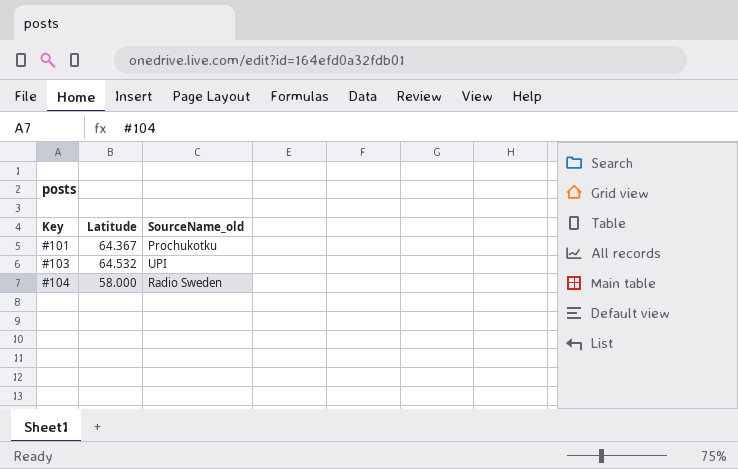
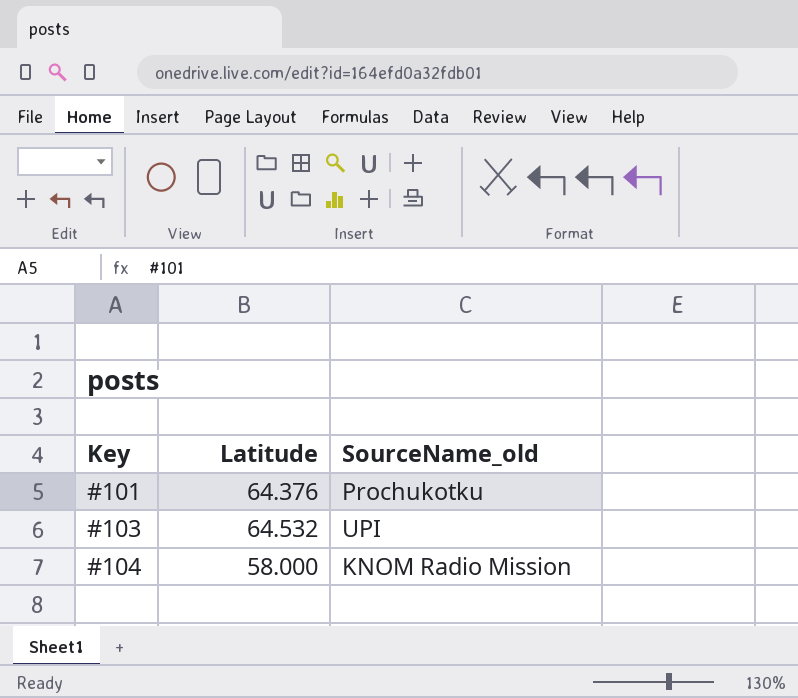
#101 | Latitude: 64.367 -> 64.376
#104 | SourceName_old: Radio Sweden -> KNOM Radio Mission

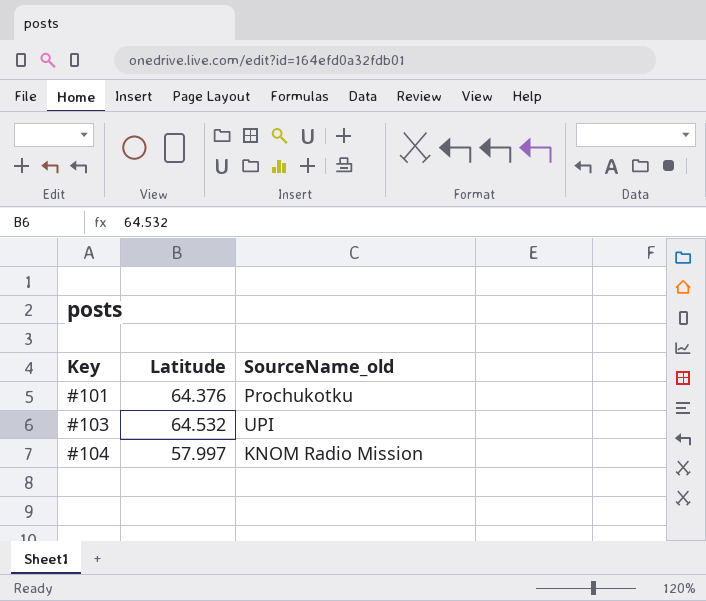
#104 | Latitude: 58.000 -> 57.997

